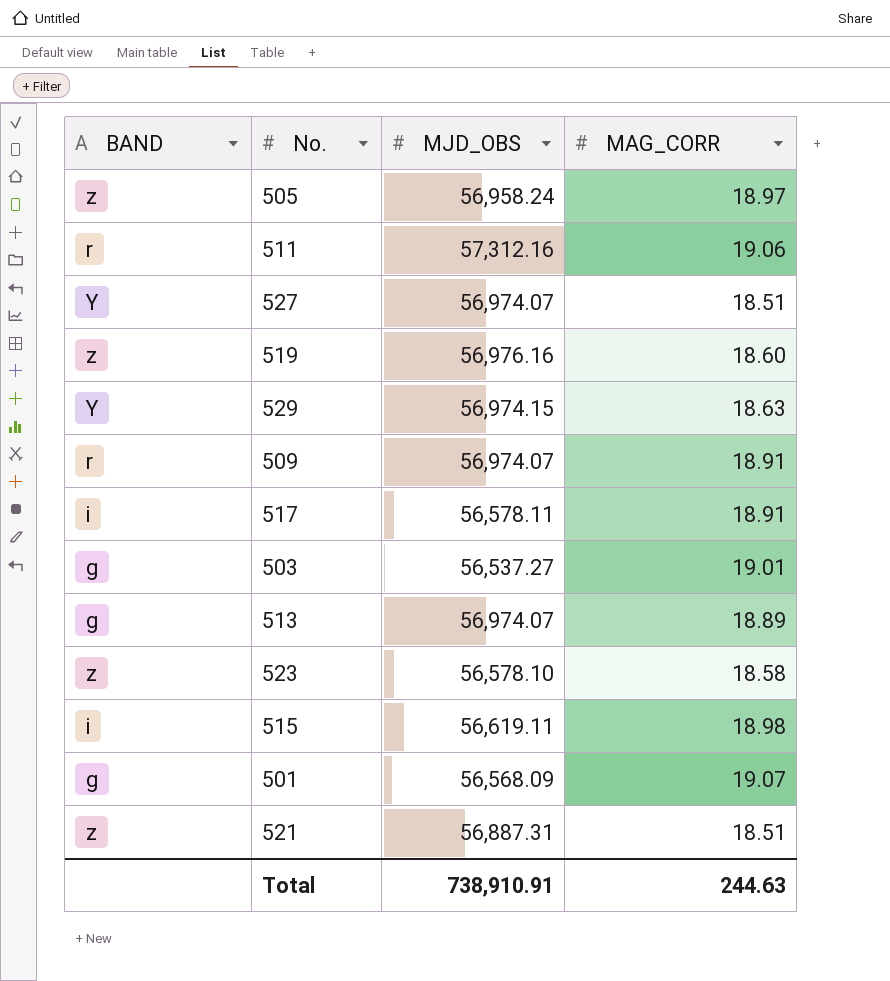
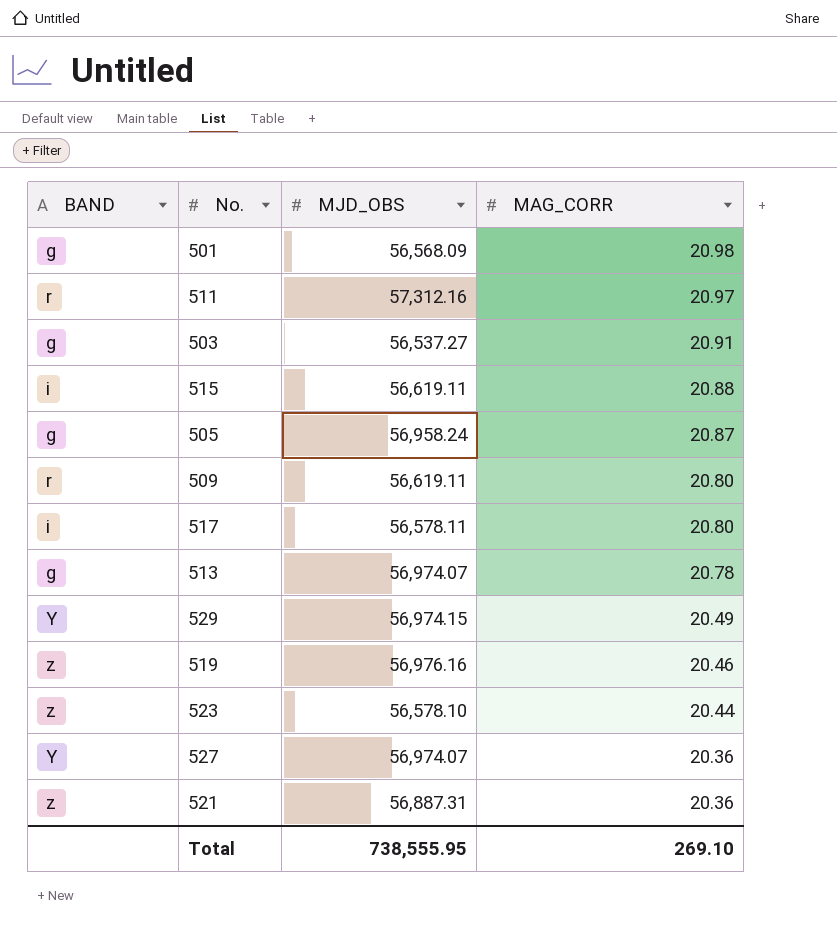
row order: none -> MAG_CORR descending
501 | MAG_CORR: 19.07 -> 20.98
511 | MAG_CORR: 19.06 -> 20.97
503 | MAG_CORR: 19.01 -> 20.91
515 | MAG_CORR: 18.98 -> 20.88
505 | BAND: z -> g
505 | MAG_CORR: 18.97 -> 20.87
509 | MJD_OBS: 56,974.07 -> 56,619.11
509 | MAG_CORR: 18.91 -> 20.80
517 | MAG_CORR: 18.91 -> 20.80
513 | MAG_CORR: 18.89 -> 20.78
529 | MAG_CORR: 18.63 -> 20.49
519 | MAG_CORR: 18.60 -> 20.46
523 | MAG_CORR: 18.58 -> 20.44
527 | MAG_CORR: 18.51 -> 20.36
521 | MAG_CORR: 18.51 -> 20.36
Total | MJD_OBS: 738,910.91 -> 738,555.95
Total | MAG_CORR: 244.63 -> 269.10

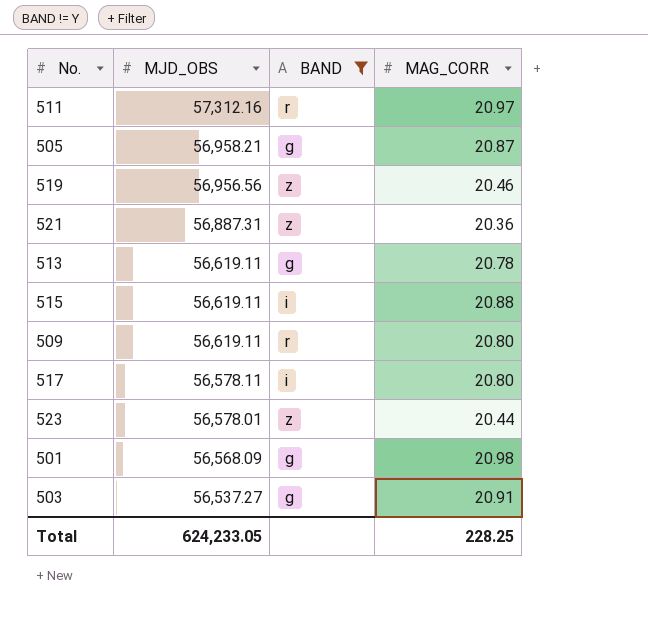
filter: none -> BAND != Y
row order: MAG_CORR descending -> MJD_OBS descending
column BAND | position: 1 -> 3
505 | MJD_OBS: 56,958.24 -> 56,958.21
519 | MJD_OBS: 56,976.16 -> 56,956.56
513 | MJD_OBS: 56,974.07 -> 56,619.11
523 | MJD_OBS: 56,578.10 -> 56,578.01
Total | MJD_OBS: 738,555.95 -> 624,233.05
Total | MAG_CORR: 269.10 -> 228.25

